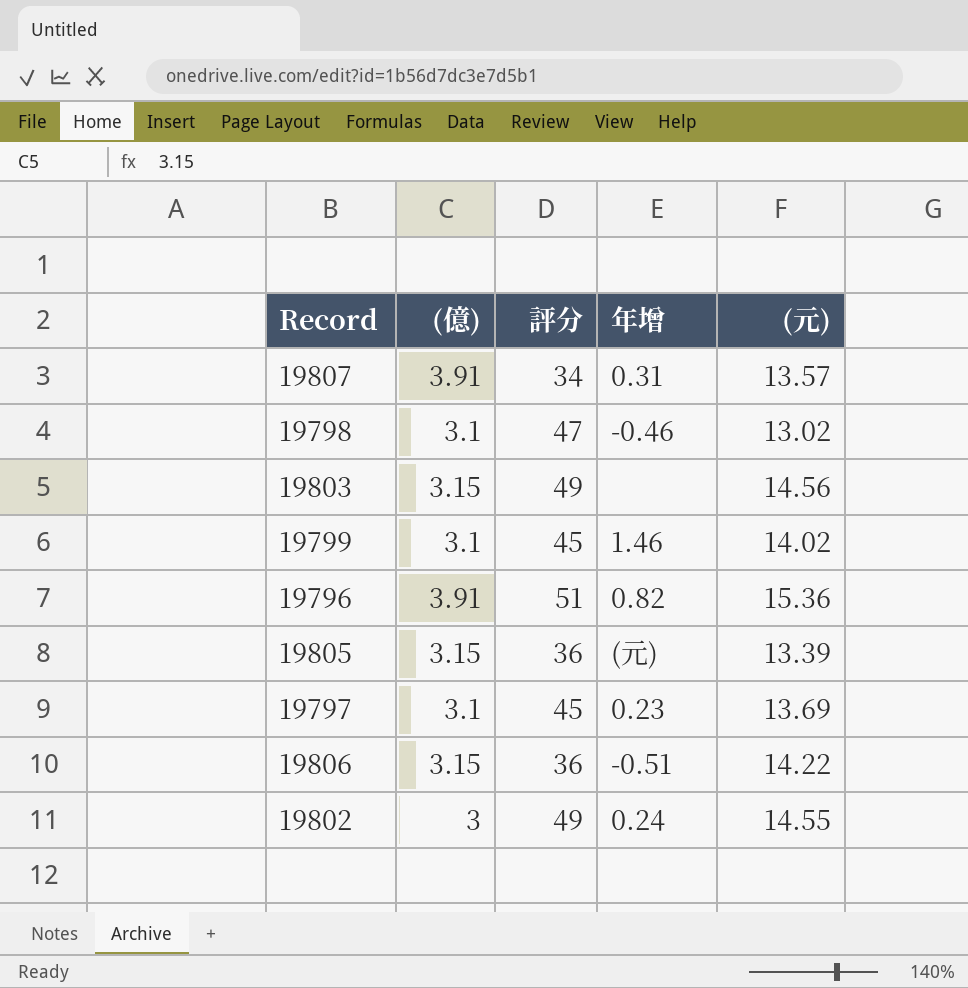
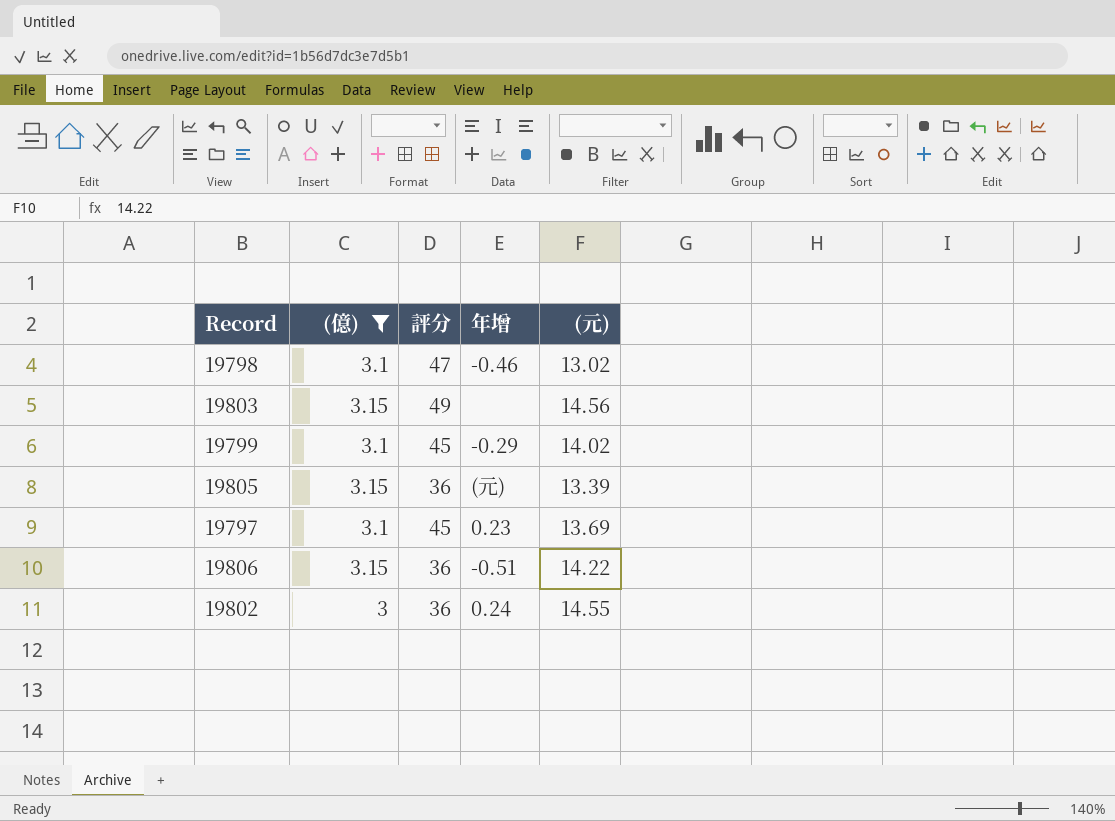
filter: none -> (億) != 3.91
19799 | 年增: 1.46 -> -0.29
19802 | 評分: 49 -> 36

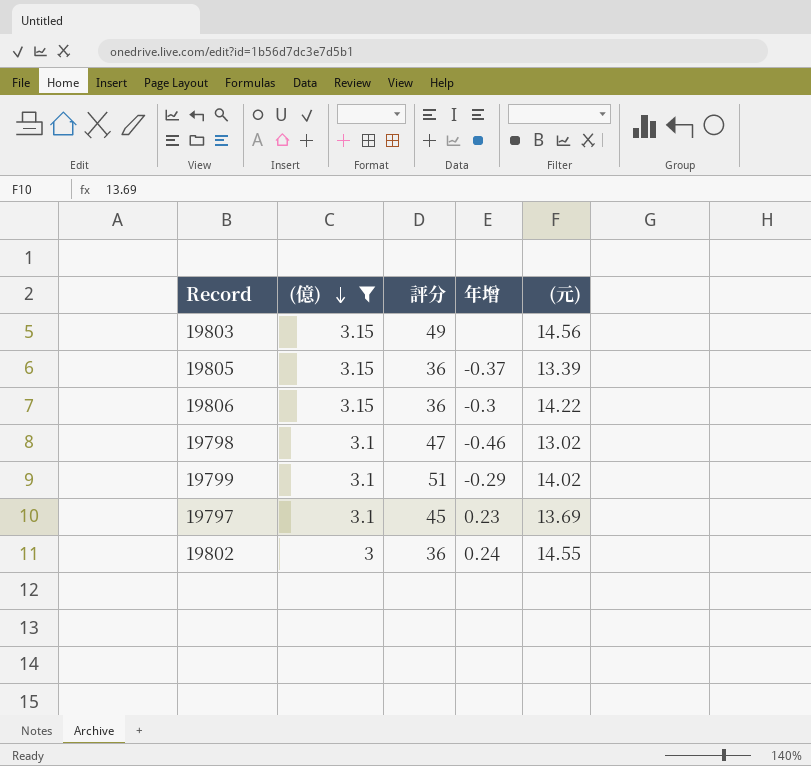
row order: none -> (億) descending
19805 | 年增: (元) -> -0.37
19806 | 年增: -0.51 -> -0.3
19799 | 評分: 45 -> 51

